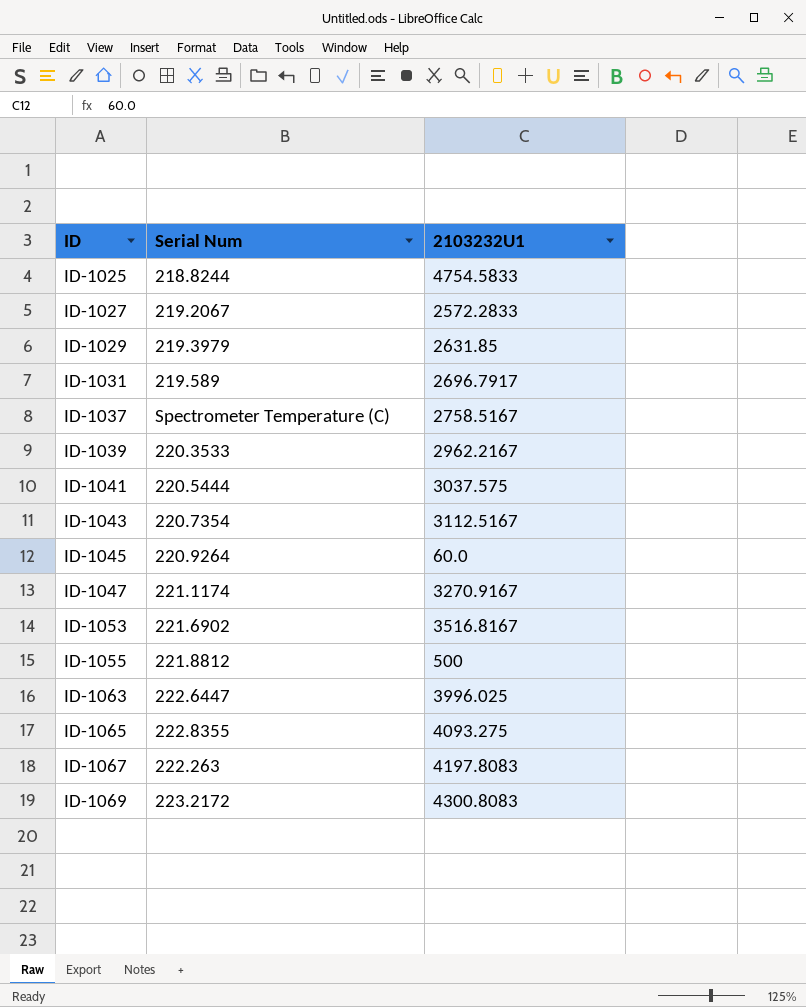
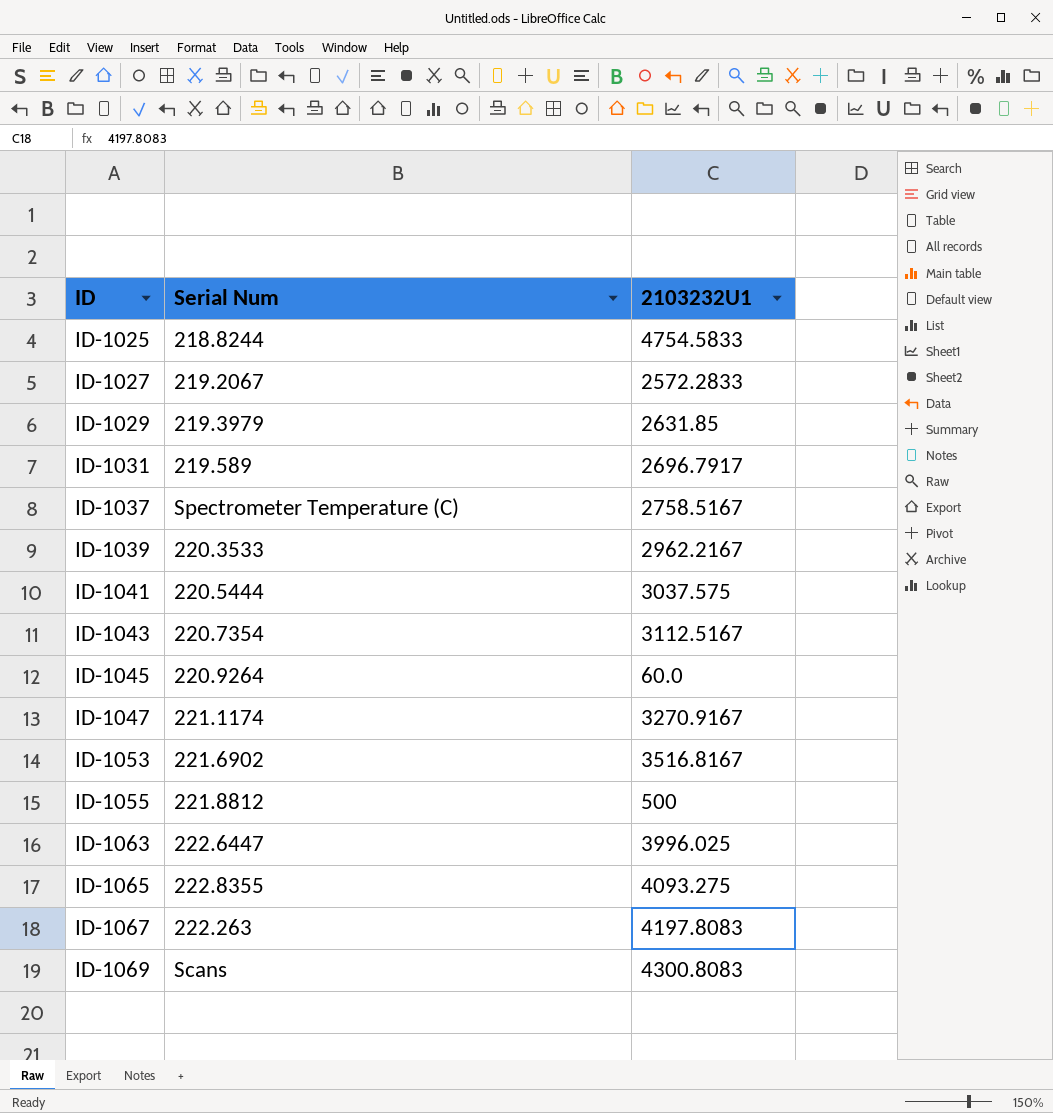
ID-1069 | Serial Num: 223.2172 -> Scans

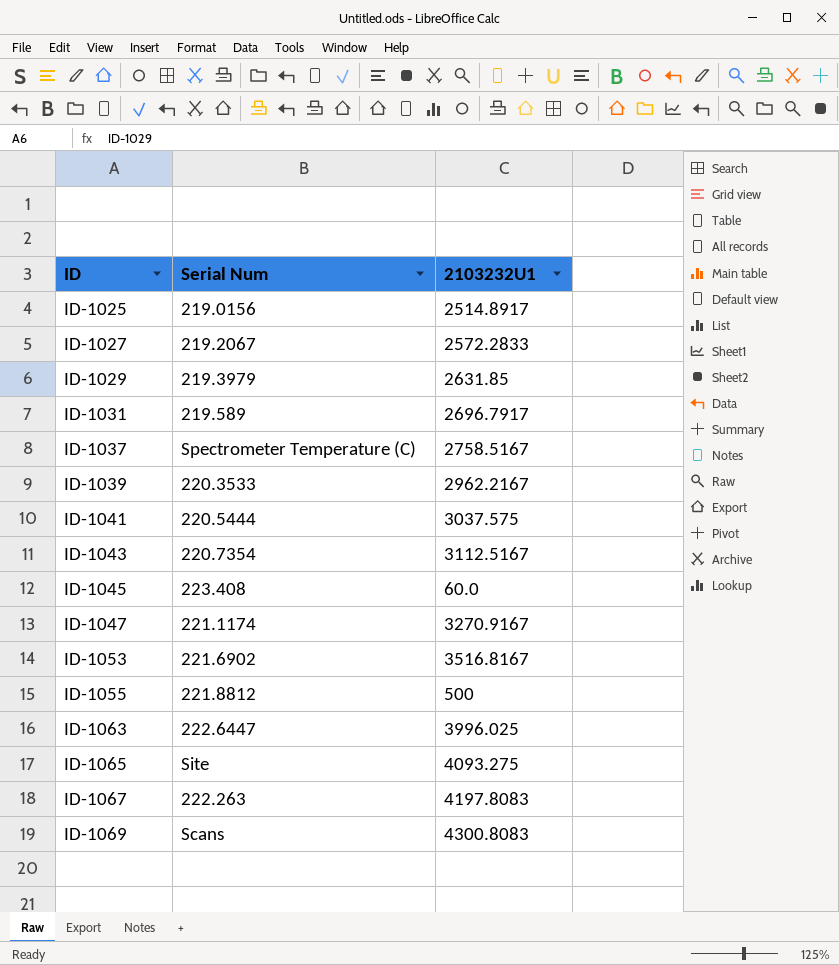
ID-1025 | Serial Num: 218.8244 -> 219.0156
ID-1025 | 2103232U1: 4754.5833 -> 2514.8917
ID-1045 | Serial Num: 220.9264 -> 223.408
ID-1065 | Serial Num: 222.8355 -> Site

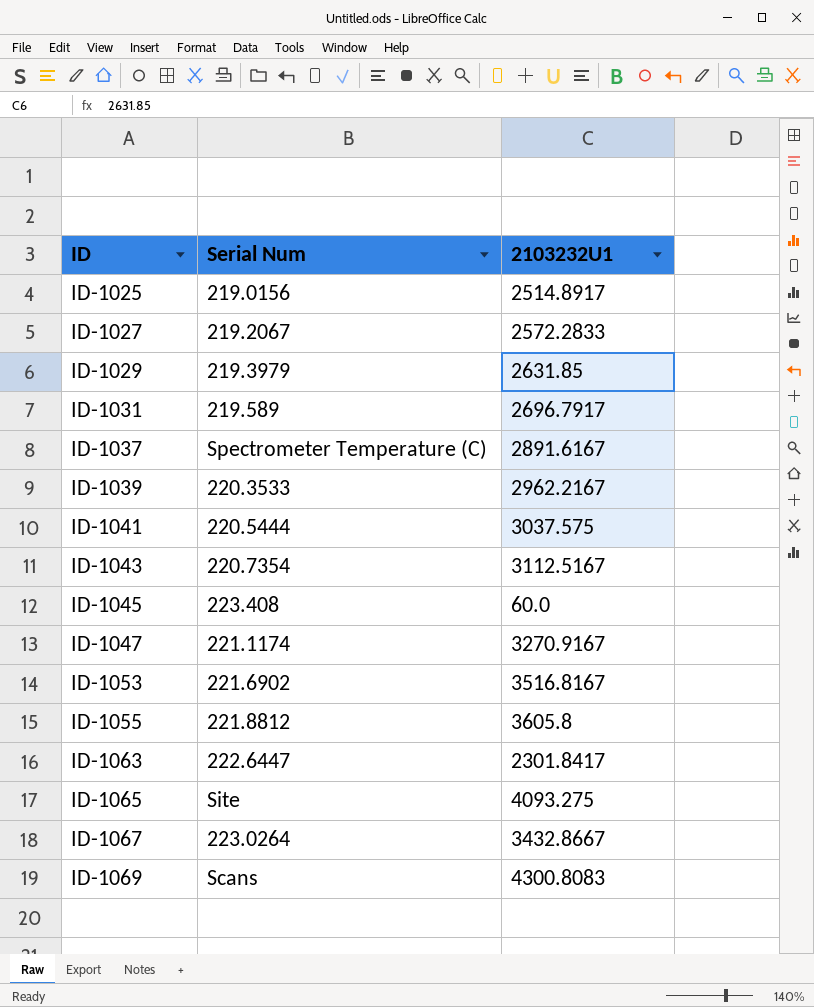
ID-1037 | 2103232U1: 2758.5167 -> 2891.6167
ID-1055 | 2103232U1: 500 -> 3605.8
ID-1063 | 2103232U1: 3996.025 -> 2301.8417
ID-1067 | Serial Num: 222.263 -> 223.0264
ID-1067 | 2103232U1: 4197.8083 -> 3432.8667

